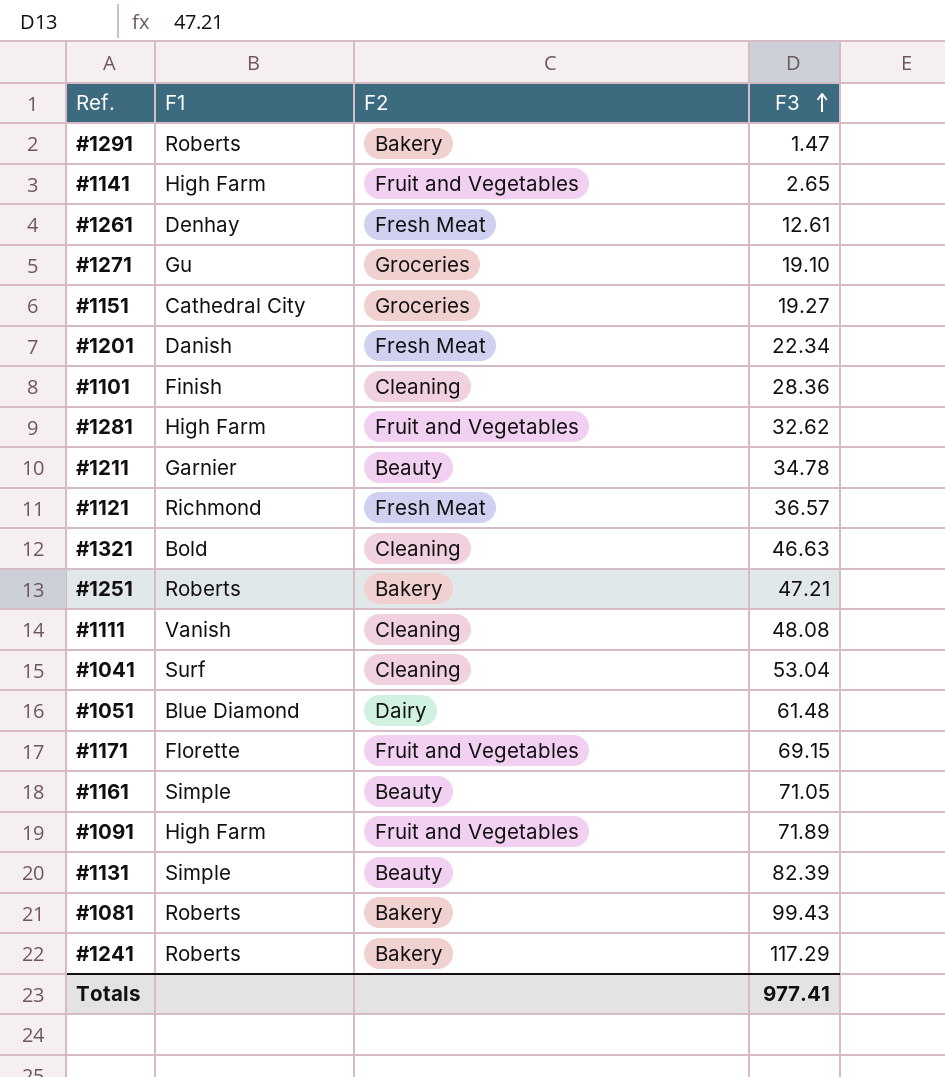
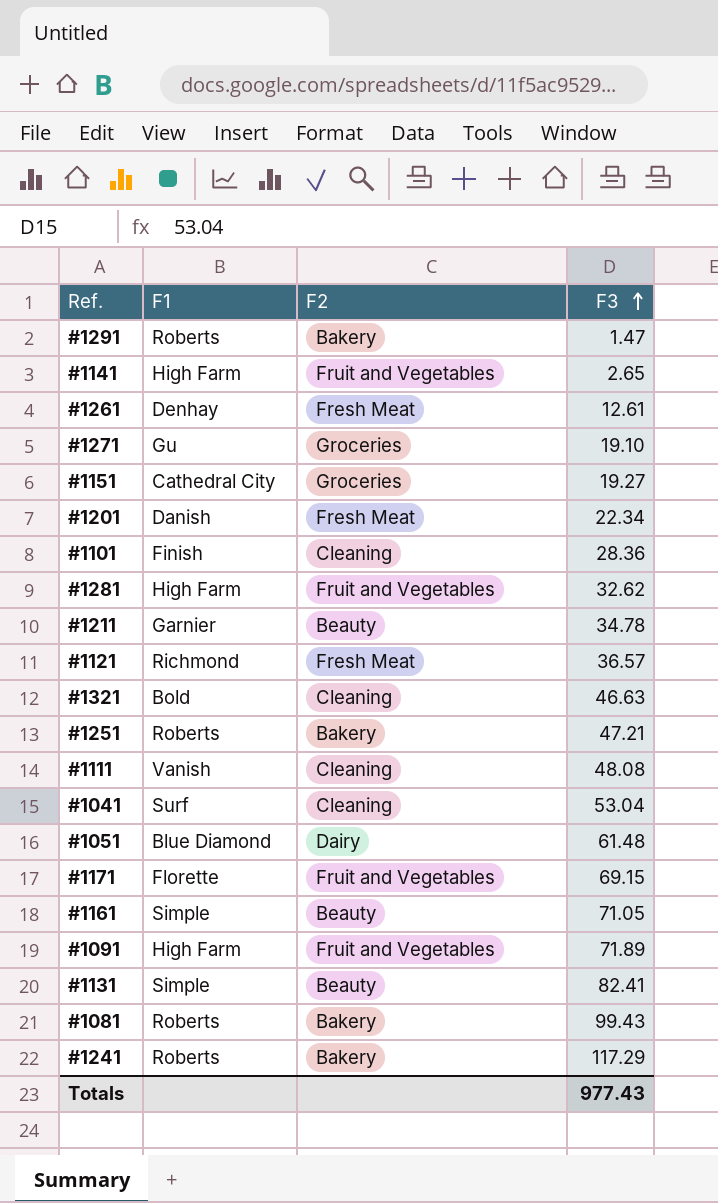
#1131 | F3: 82.39 -> 82.41
Totals | F3: 977.41 -> 977.43

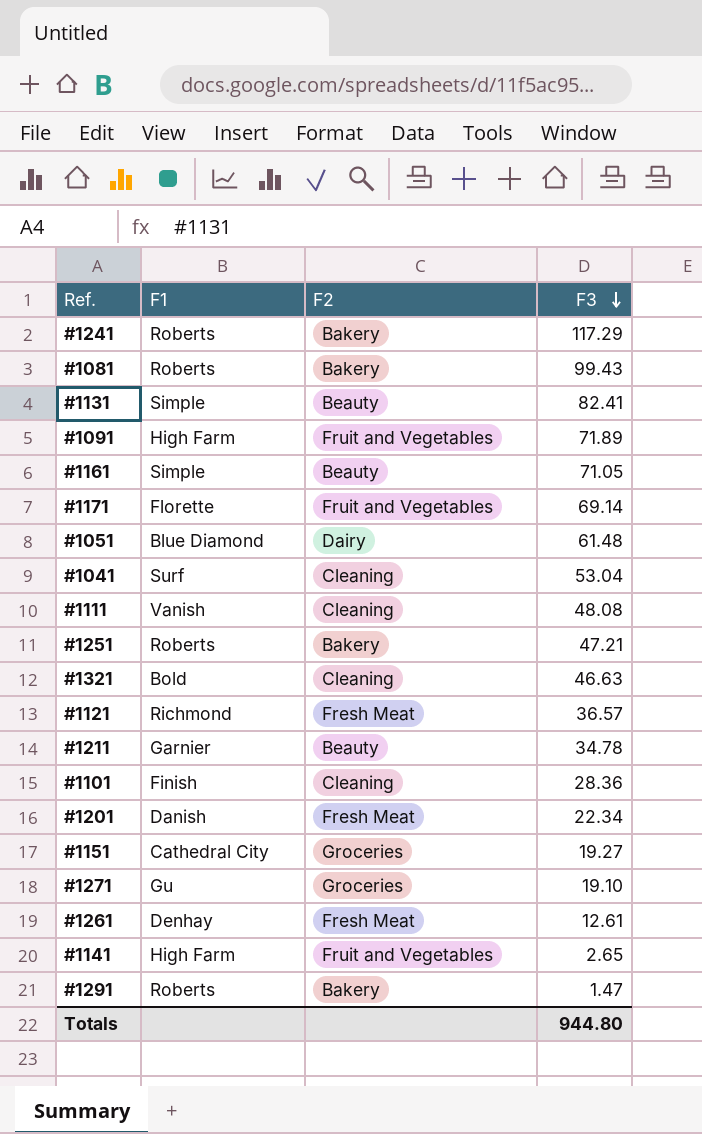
row order: F3 ascending -> F3 descending
row #1281: High Farm | Fruit and Vegetables | 32.62 -> none
#1171 | F3: 69.15 -> 69.14
Totals | F3: 977.43 -> 944.80

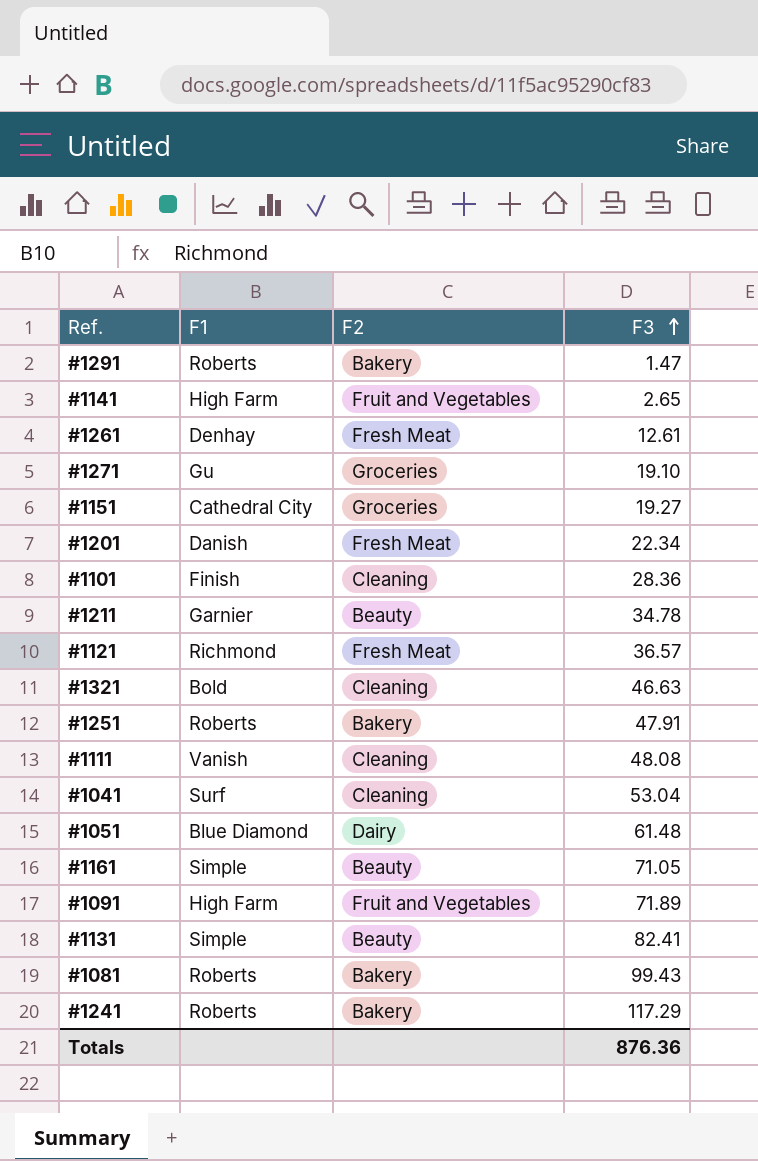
row order: F3 descending -> F3 ascending
row #1171: Florette | Fruit and Vegetables | 69.14 -> none
#1251 | F3: 47.21 -> 47.91
Totals | F3: 944.80 -> 876.36

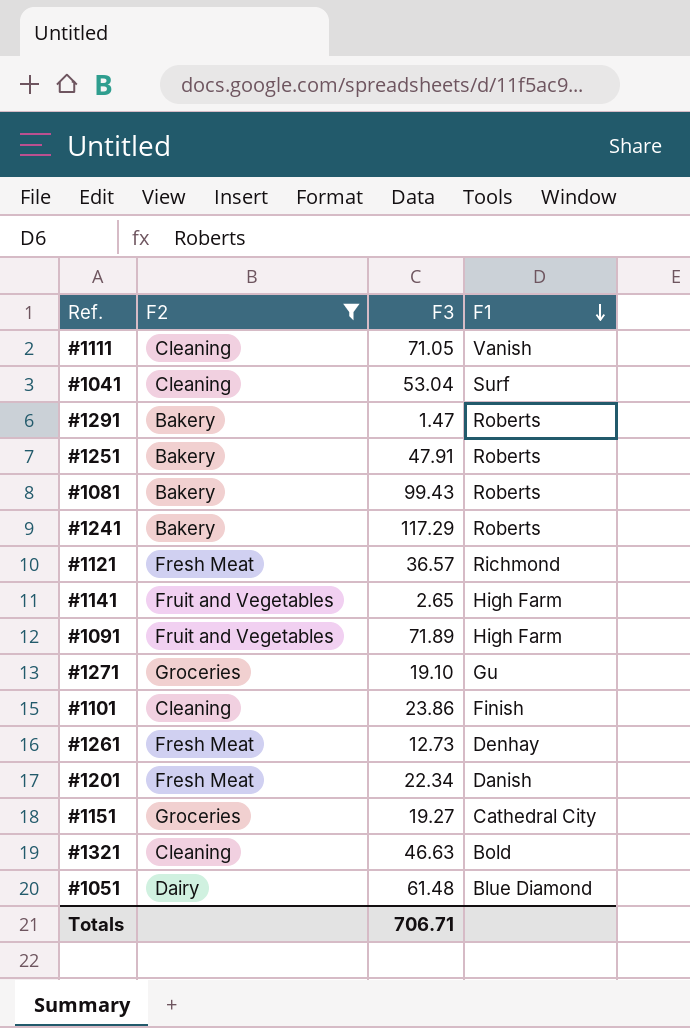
filter: none -> F2 != Beauty
row order: F3 ascending -> F1 descending
column F1 | position: 2 -> 4
#1111 | F3: 48.08 -> 71.05
#1101 | F3: 28.36 -> 23.86
#1261 | F3: 12.61 -> 12.73
Totals | F3: 876.36 -> 706.71

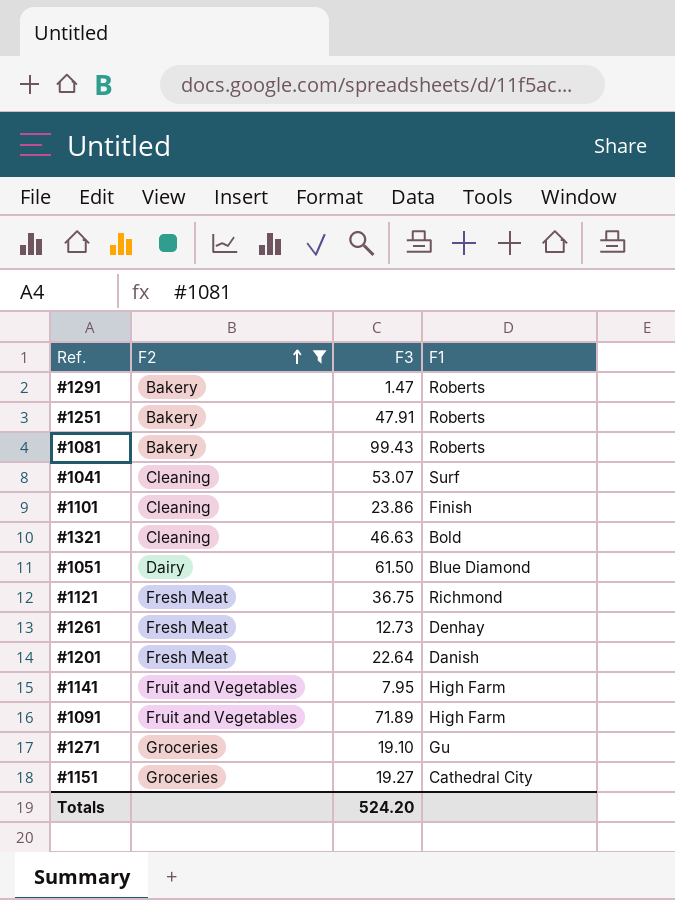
row order: F1 descending -> F2 ascending
row #1111: Cleaning | 71.05 | Vanish -> none
row #1241: Bakery | 117.29 | Roberts -> none
#1041 | F3: 53.04 -> 53.07
#1051 | F3: 61.48 -> 61.50
#1121 | F3: 36.57 -> 36.75
#1201 | F3: 22.34 -> 22.64
#1141 | F3: 2.65 -> 7.95
Totals | F3: 706.71 -> 524.20

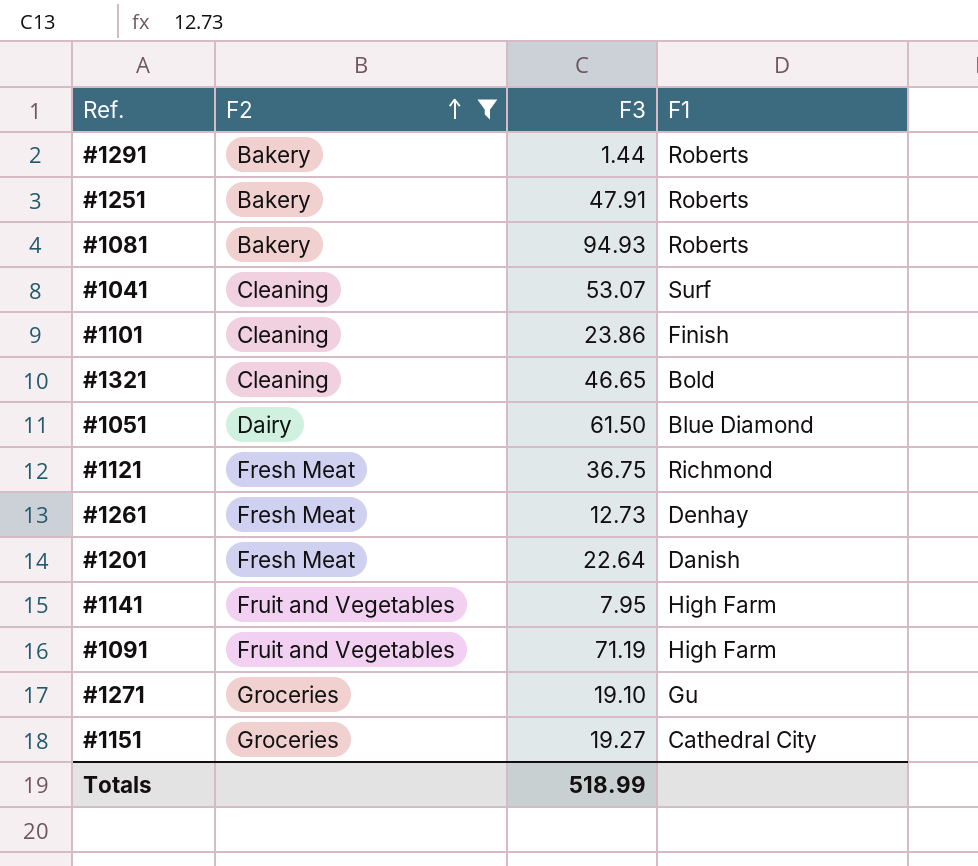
#1291 | F3: 1.47 -> 1.44
#1081 | F3: 99.43 -> 94.93
#1321 | F3: 46.63 -> 46.65
#1091 | F3: 71.89 -> 71.19
Totals | F3: 524.20 -> 518.99

